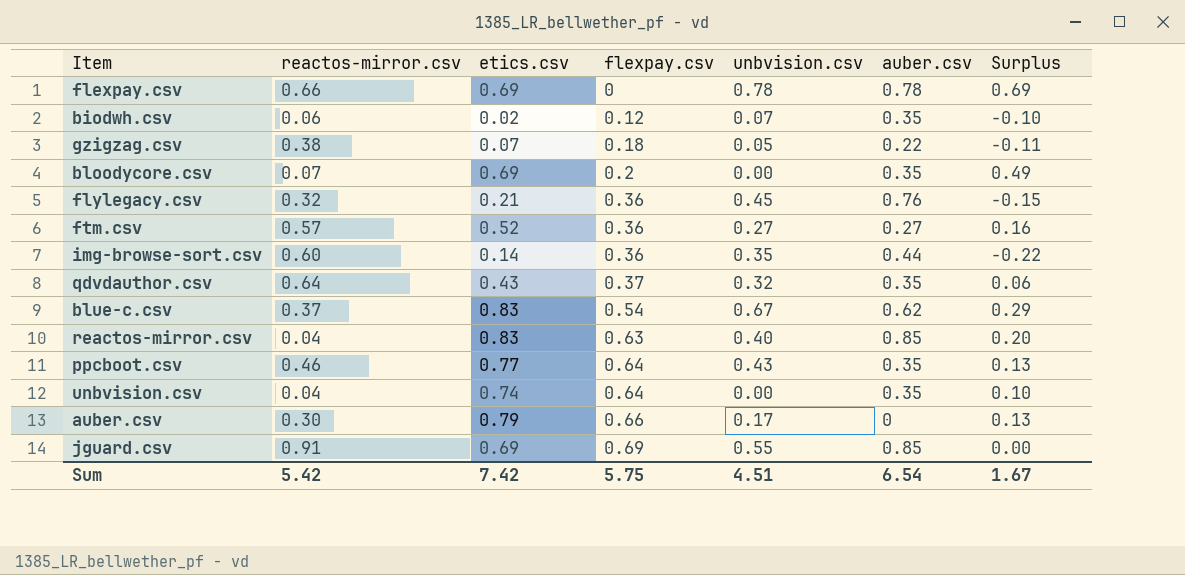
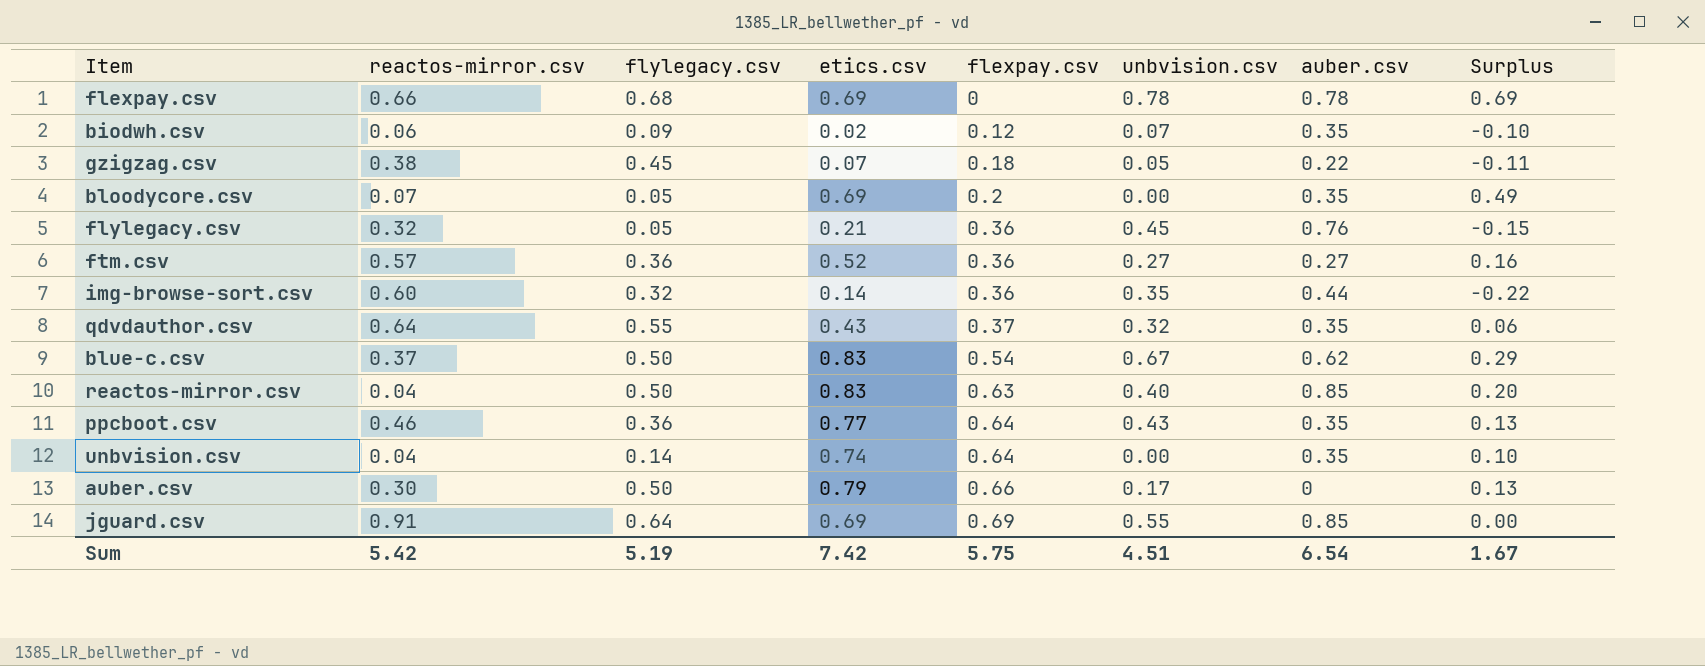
column flylegacy.csv | position: none -> 3

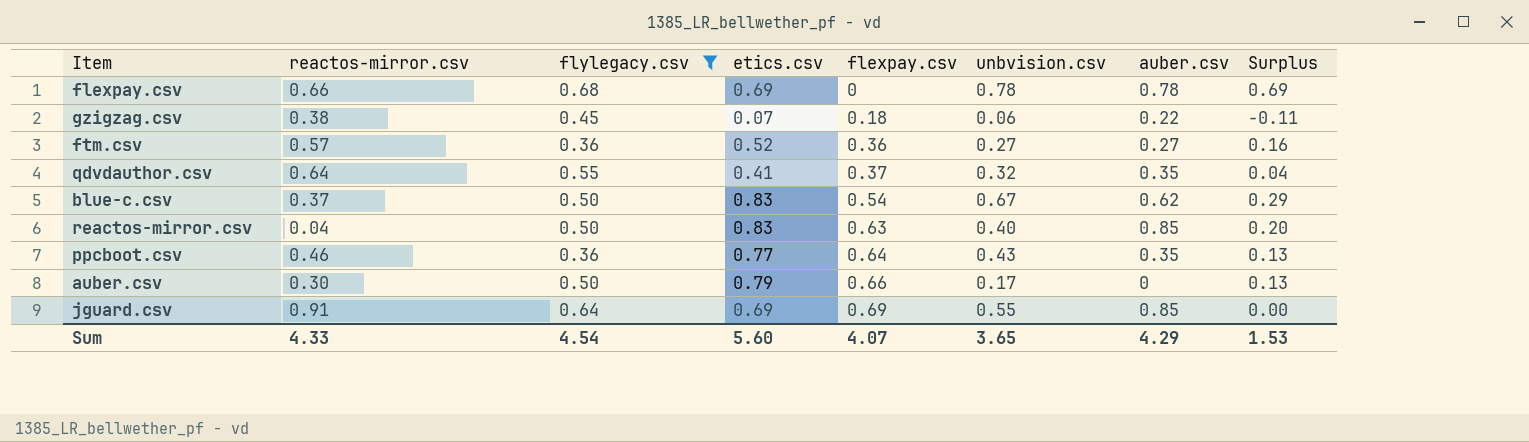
filter: none -> flylegacy.csv >= 0.36
gzigzag.csv | unbvision.csv: 0.05 -> 0.06
qdvdauthor.csv | etics.csv: 0.43 -> 0.41
qdvdauthor.csv | Surplus: 0.06 -> 0.04
Sum | reactos-mirror.csv: 5.42 -> 4.33
Sum | flylegacy.csv: 5.19 -> 4.54
Sum | etics.csv: 7.42 -> 5.60
Sum | flexpay.csv: 5.75 -> 4.07
Sum | unbvision.csv: 4.51 -> 3.65
Sum | auber.csv: 6.54 -> 4.29
Sum | Surplus: 1.67 -> 1.53

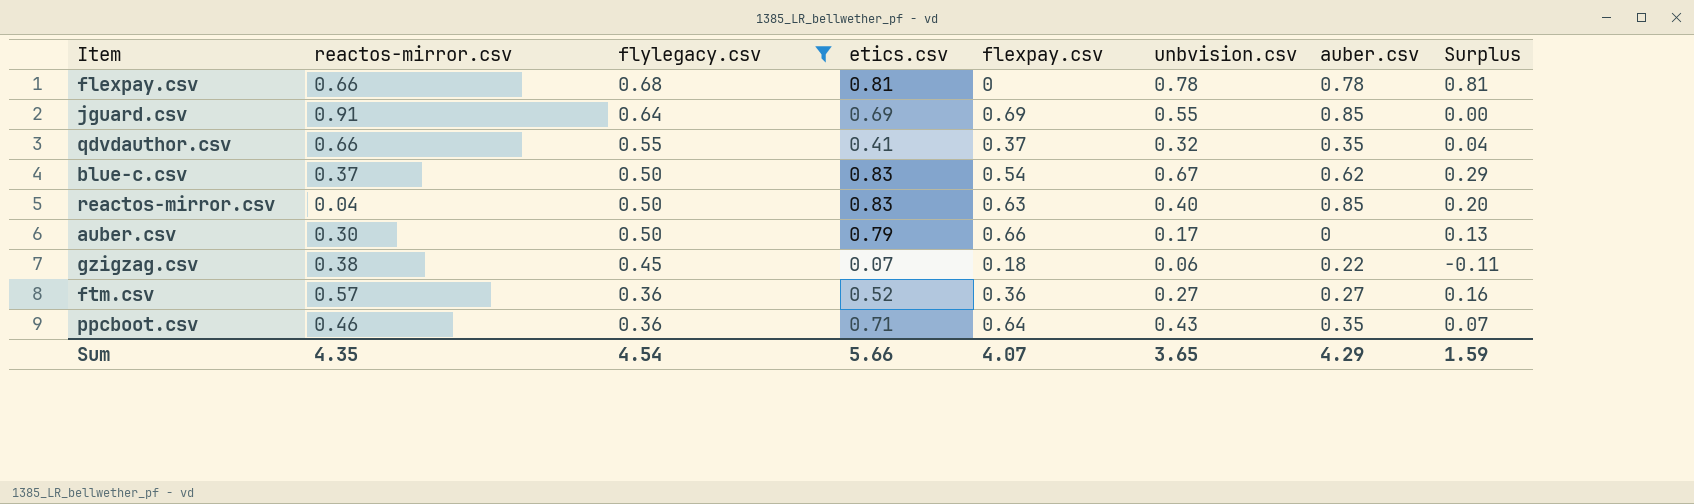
row order: flexpay.csv ascending -> flylegacy.csv descending
flexpay.csv | etics.csv: 0.69 -> 0.81
flexpay.csv | Surplus: 0.69 -> 0.81
qdvdauthor.csv | reactos-mirror.csv: 0.64 -> 0.66
ppcboot.csv | etics.csv: 0.77 -> 0.71
ppcboot.csv | Surplus: 0.13 -> 0.07
Sum | reactos-mirror.csv: 4.33 -> 4.35
Sum | etics.csv: 5.60 -> 5.66
Sum | Surplus: 1.53 -> 1.59

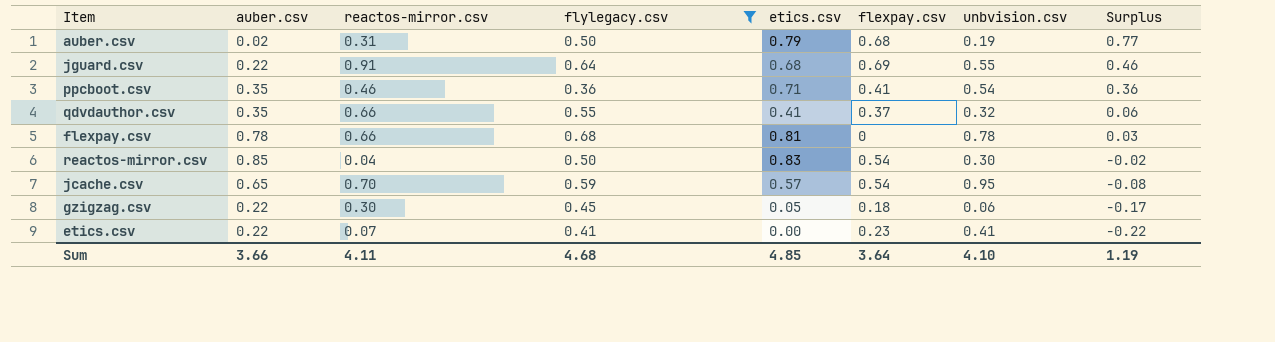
row order: flylegacy.csv descending -> Surplus descending
column auber.csv | position: 7 -> 2
column Surplus | formula: [etics.csv] - [flexpay.csv] -> [etics.csv] - [auber.csv]
row blue-c.csv: 0.37 | 0.50 | 0.83 | 0.54 | 0.67 | 0.62 | 0.29 -> none
row ftm.csv: 0.57 | 0.36 | 0.52 | 0.36 | 0.27 | 0.27 | 0.16 -> none
auber.csv | auber.csv: 0 -> 0.02
auber.csv | reactos-mirror.csv: 0.30 -> 0.31
auber.csv | flexpay.csv: 0.66 -> 0.68
auber.csv | unbvision.csv: 0.17 -> 0.19
jguard.csv | auber.csv: 0.85 -> 0.22
jguard.csv | etics.csv: 0.69 -> 0.68
ppcboot.csv | flexpay.csv: 0.64 -> 0.41
ppcboot.csv | unbvision.csv: 0.43 -> 0.54
reactos-mirror.csv | flexpay.csv: 0.63 -> 0.54
reactos-mirror.csv | unbvision.csv: 0.40 -> 0.30
row jcache.csv: none -> 0.65 | 0.70 | 0.59 | 0.57 | 0.54 | 0.95 | -0.08
gzigzag.csv | reactos-mirror.csv: 0.38 -> 0.30
gzigzag.csv | etics.csv: 0.07 -> 0.05
row etics.csv: none -> 0.22 | 0.07 | 0.41 | 0.00 | 0.23 | 0.41 | -0.22
Sum | auber.csv: 4.29 -> 3.66
Sum | reactos-mirror.csv: 4.35 -> 4.11
Sum | flylegacy.csv: 4.54 -> 4.68
Sum | etics.csv: 5.66 -> 4.85
Sum | flexpay.csv: 4.07 -> 3.64
Sum | unbvision.csv: 3.65 -> 4.10
Sum | Surplus: 1.59 -> 1.19

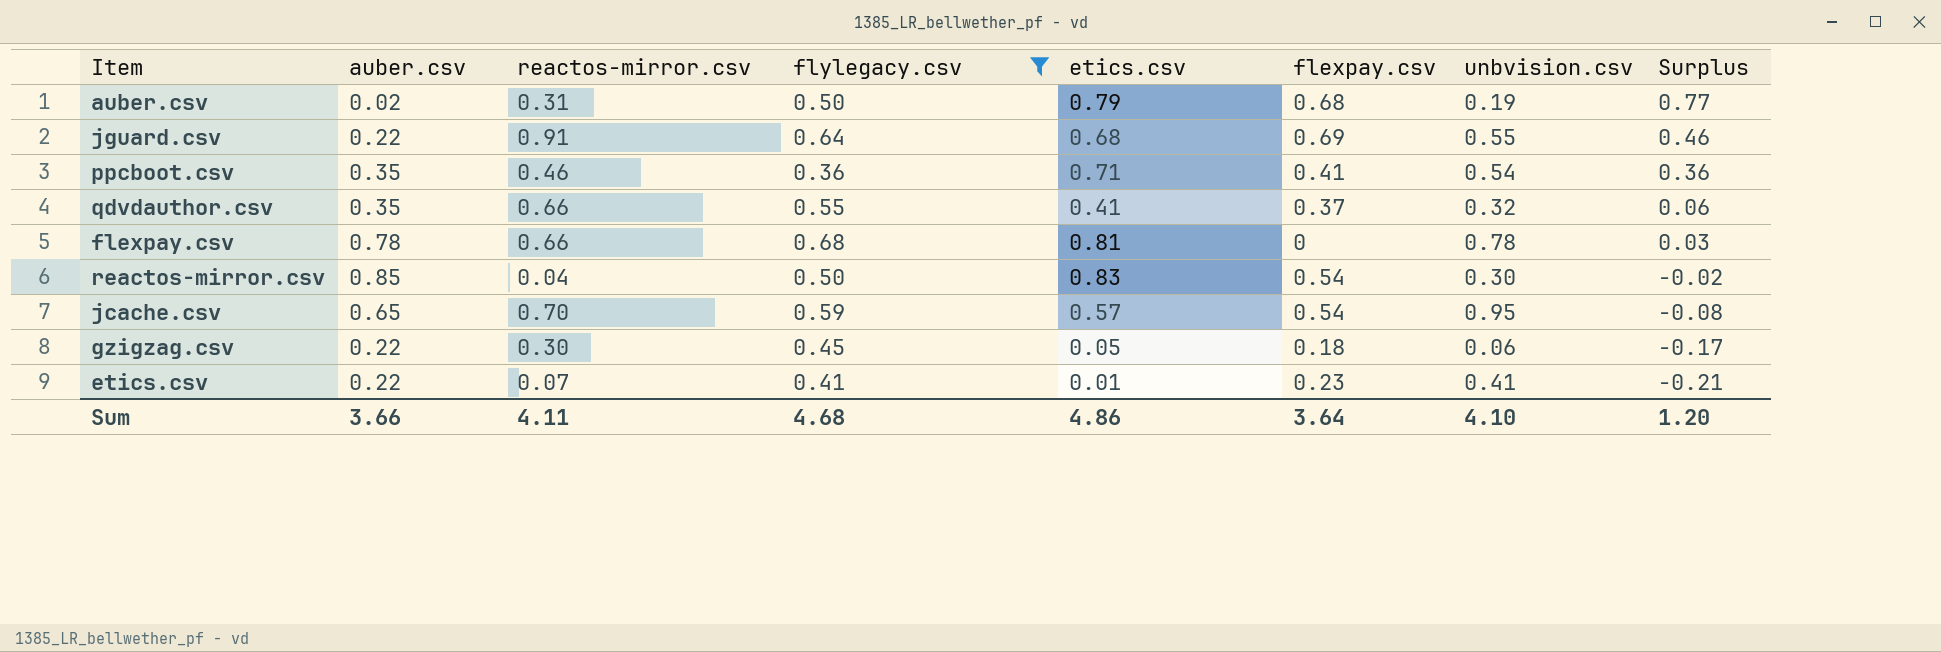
etics.csv | etics.csv: 0.00 -> 0.01
etics.csv | Surplus: -0.22 -> -0.21
Sum | etics.csv: 4.85 -> 4.86
Sum | Surplus: 1.19 -> 1.20

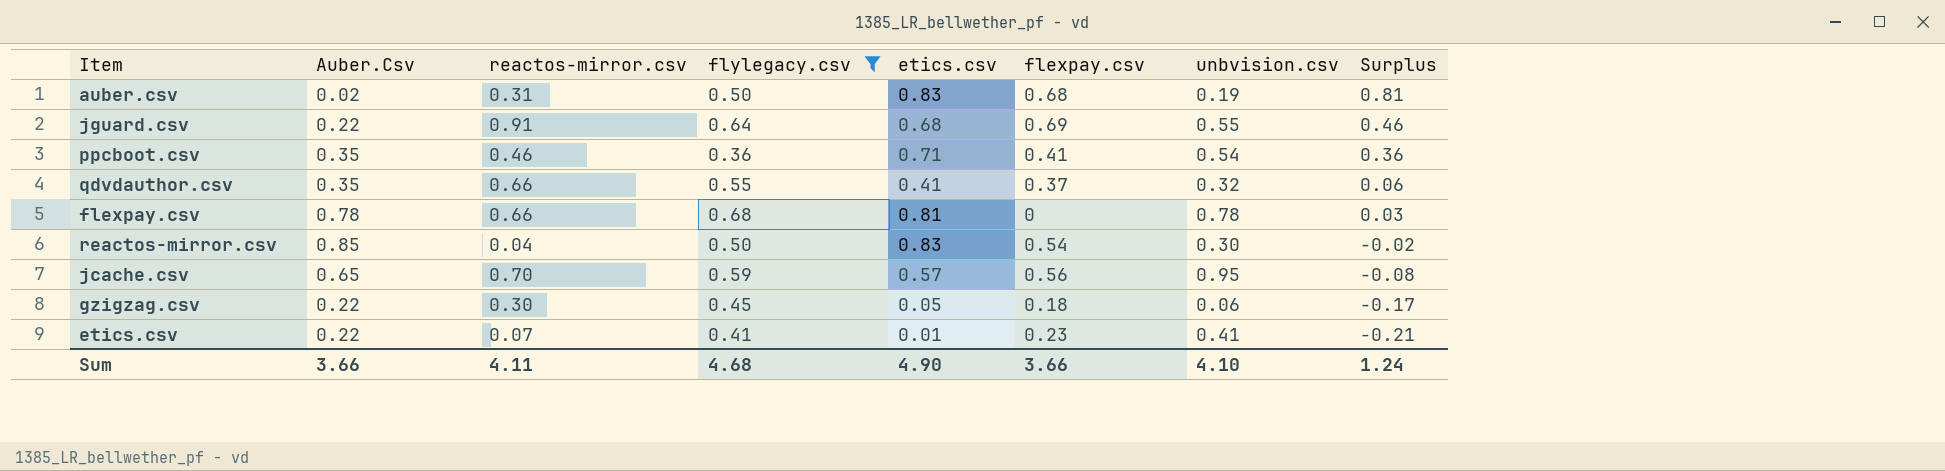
column name: auber.csv -> Auber.Csv
auber.csv | etics.csv: 0.79 -> 0.83
auber.csv | Surplus: 0.77 -> 0.81
jcache.csv | flexpay.csv: 0.54 -> 0.56
Sum | etics.csv: 4.86 -> 4.90
Sum | flexpay.csv: 3.64 -> 3.66
Sum | Surplus: 1.20 -> 1.24

